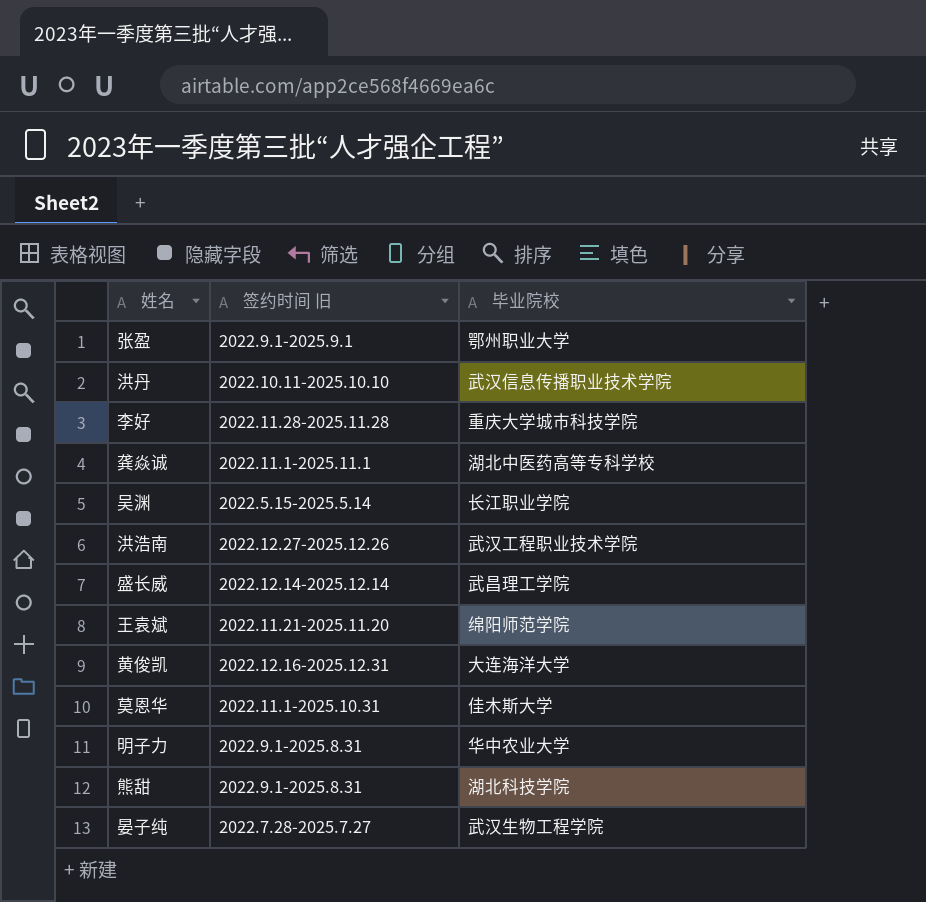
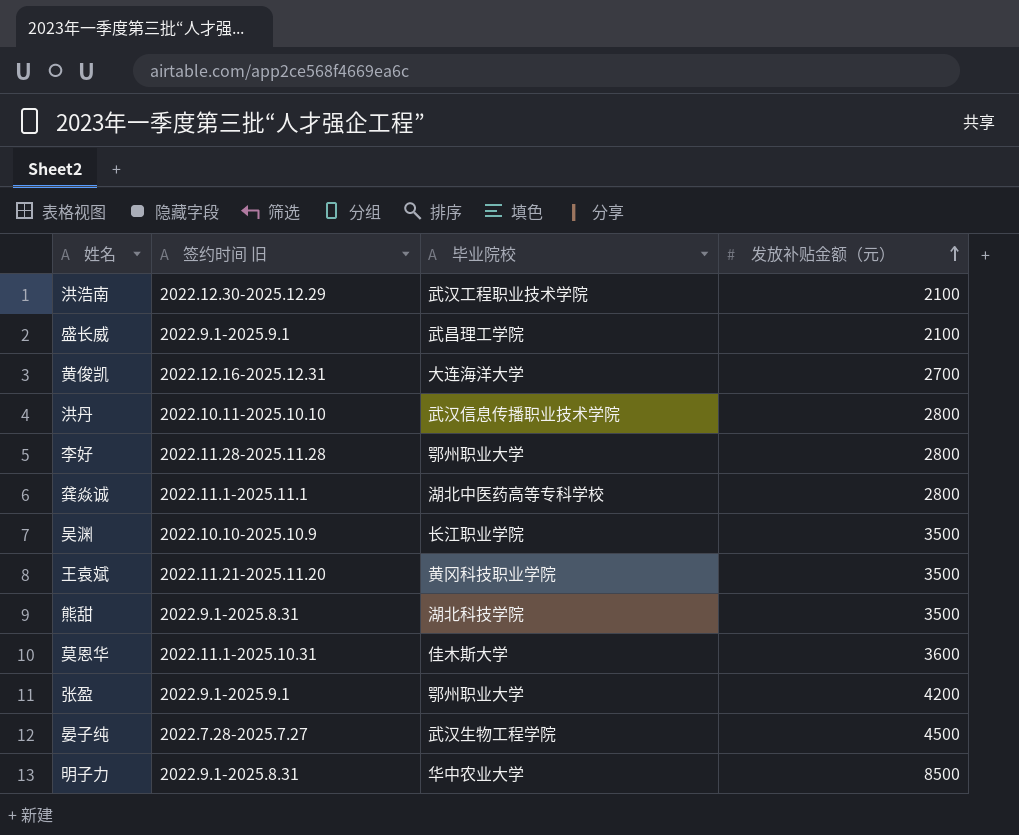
row order: none -> 发放补贴金额（元） ascending
column 发放补贴金额（元） | position: none -> 4
洪浩南 | 签约时间 旧: 2022.12.27-2025.12.26 -> 2022.12.30-2025.12.29
盛长威 | 签约时间 旧: 2022.12.14-2025.12.14 -> 2022.9.1-2025.9.1
李好 | 毕业院校: 重庆大学城市科技学院 -> 鄂州职业大学
吴渊 | 签约时间 旧: 2022.5.15-2025.5.14 -> 2022.10.10-2025.10.9
王袁斌 | 毕业院校: 绵阳师范学院 -> 黄冈科技职业学院

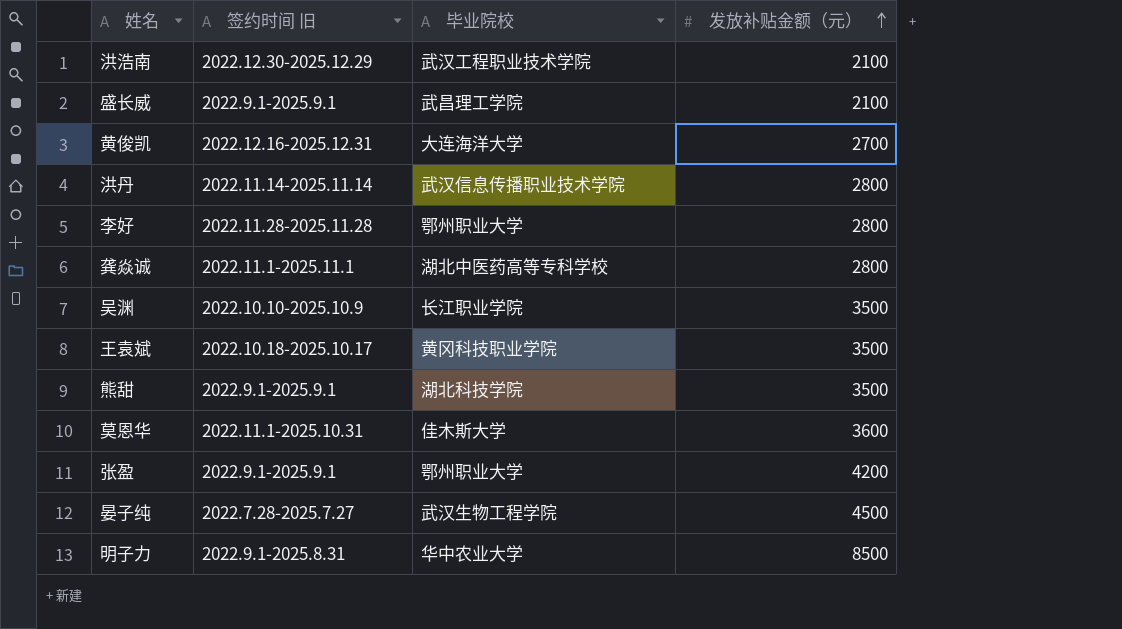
洪丹 | 签约时间 旧: 2022.10.11-2025.10.10 -> 2022.11.14-2025.11.14
王袁斌 | 签约时间 旧: 2022.11.21-2025.11.20 -> 2022.10.18-2025.10.17
熊甜 | 签约时间 旧: 2022.9.1-2025.8.31 -> 2022.9.1-2025.9.1

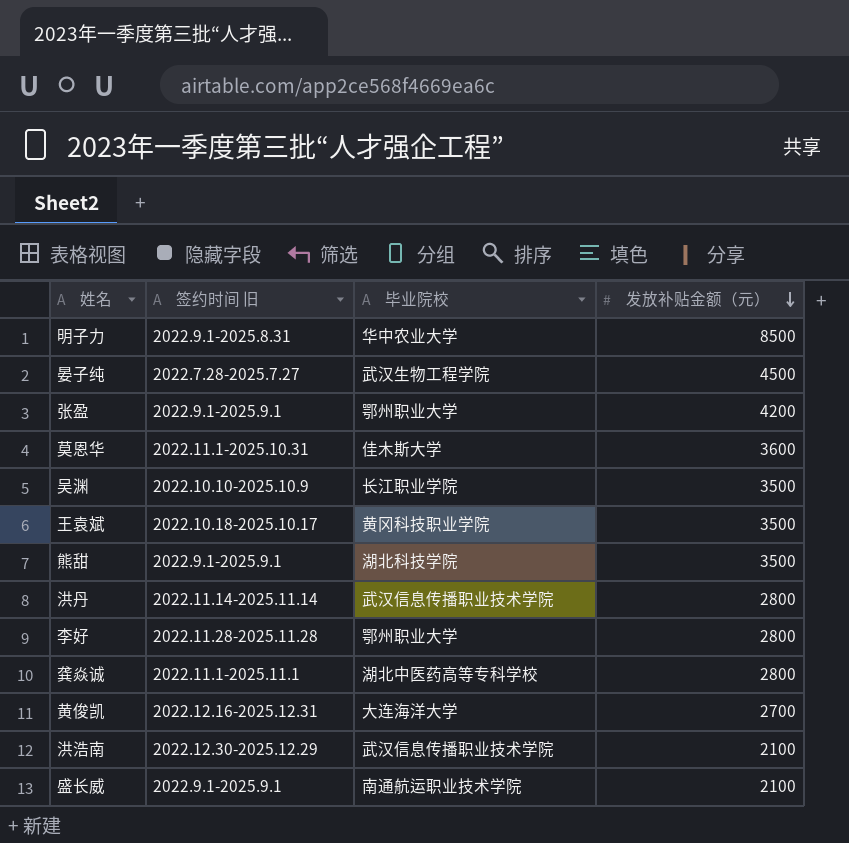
row order: 发放补贴金额（元） ascending -> 发放补贴金额（元） descending
洪浩南 | 毕业院校: 武汉工程职业技术学院 -> 武汉信息传播职业技术学院
盛长威 | 毕业院校: 武昌理工学院 -> 南通航运职业技术学院

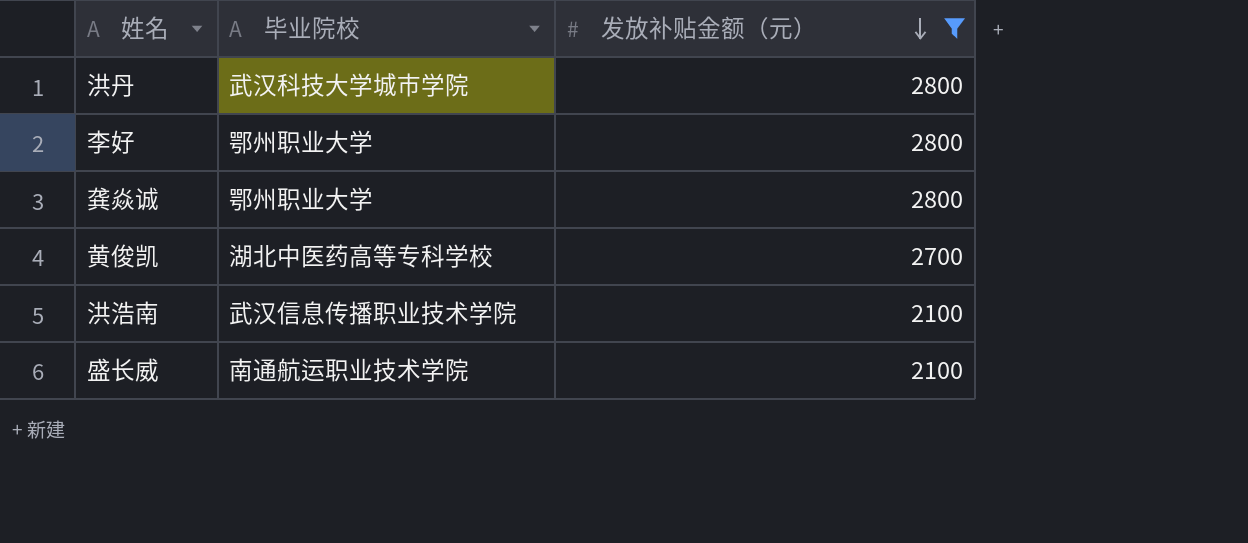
filter: none -> 发放补贴金额（元） <= 2800
column 签约时间 旧 | position: 2 -> none
洪丹 | 毕业院校: 武汉信息传播职业技术学院 -> 武汉科技大学城市学院
龚焱诚 | 毕业院校: 湖北中医药高等专科学校 -> 鄂州职业大学
黄俊凯 | 毕业院校: 大连海洋大学 -> 湖北中医药高等专科学校

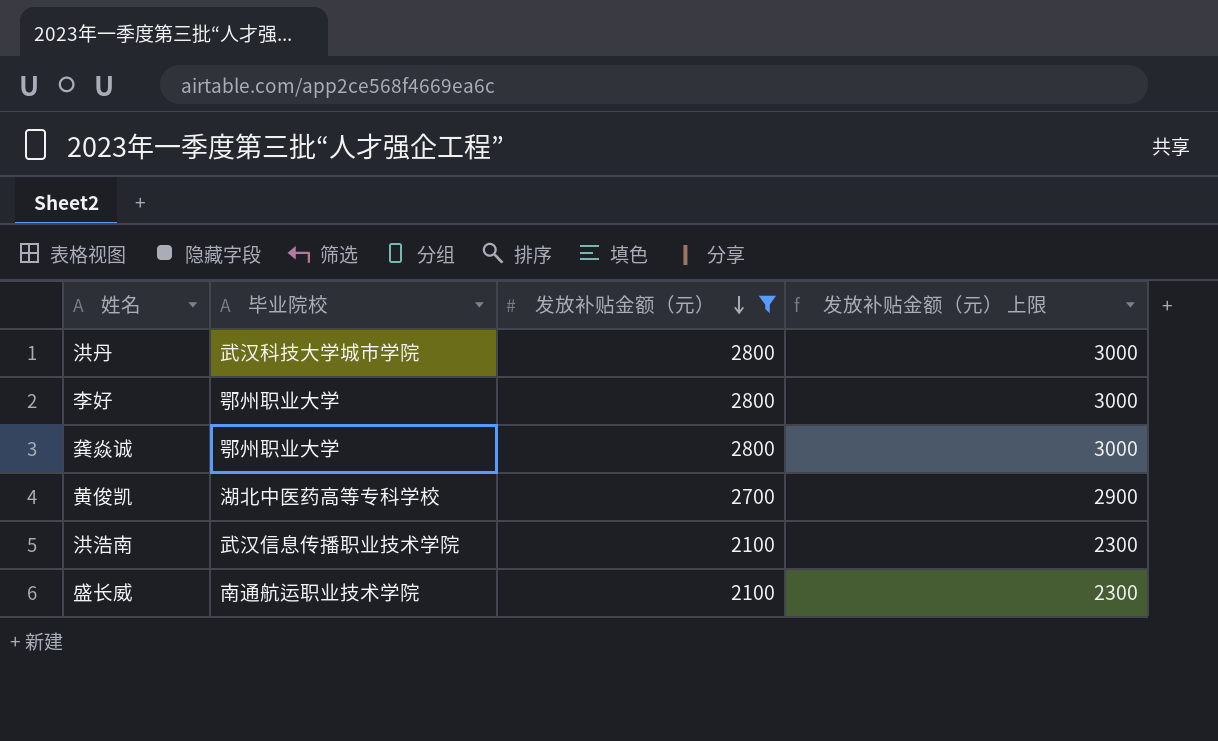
column 发放补贴金额（元） 上限 | formula: none -> [发放补贴金额（元）] + 200

